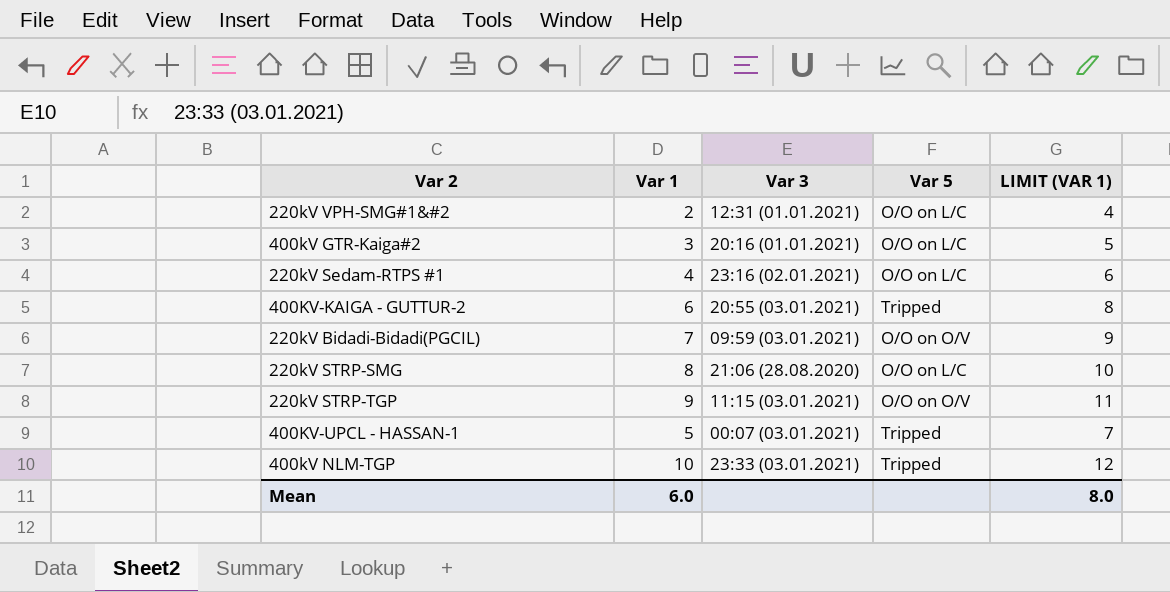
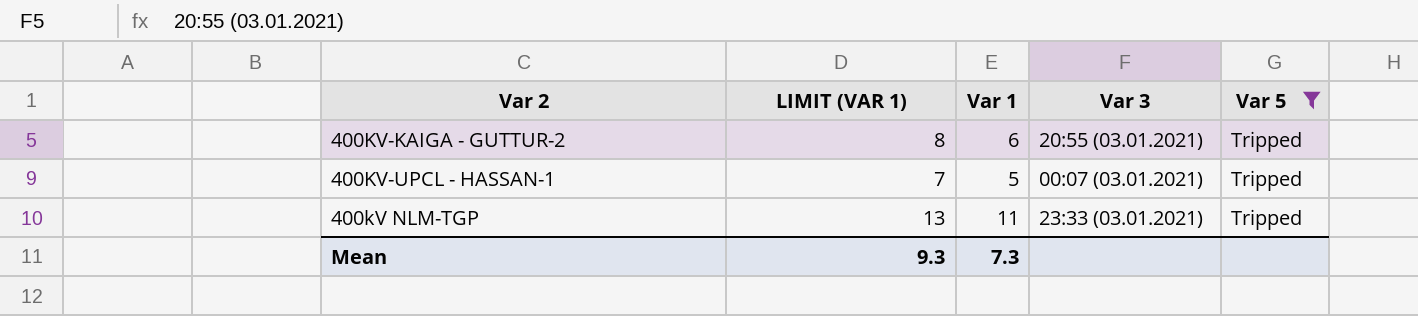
filter: none -> Var 5 = Tripped
column LIMIT (VAR 1) | position: 5 -> 2
400kV NLM-TGP | LIMIT (VAR 1): 12 -> 13
400kV NLM-TGP | Var 1: 10 -> 11
Mean | LIMIT (VAR 1): 8.0 -> 9.3
Mean | Var 1: 6.0 -> 7.3

